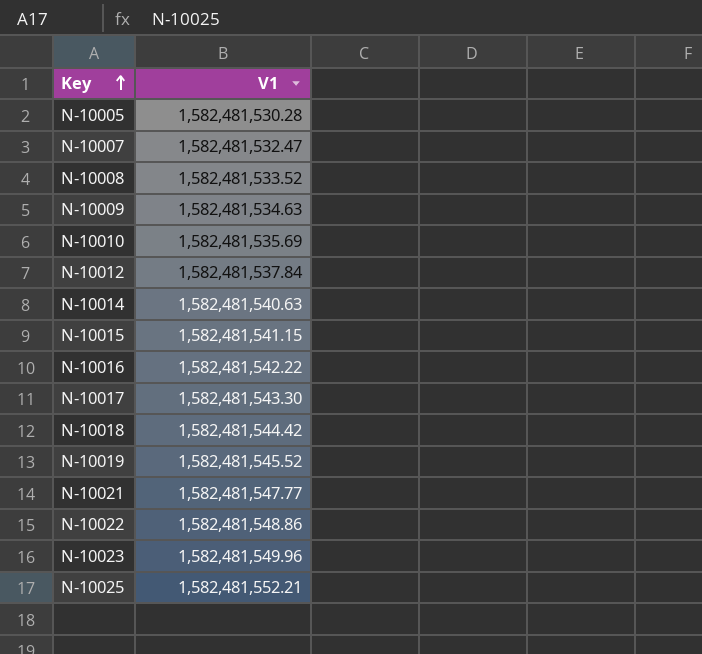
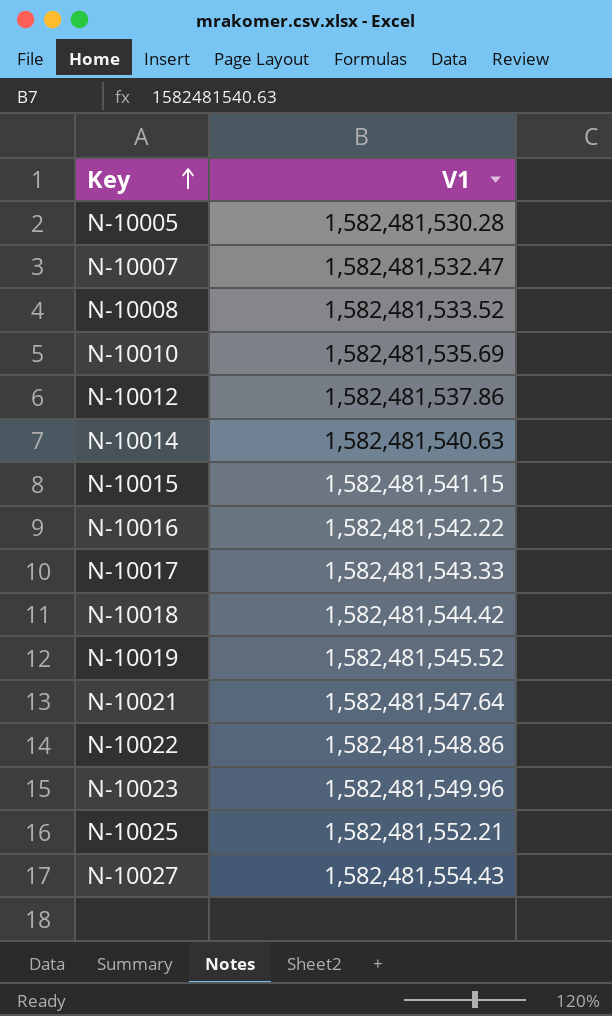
row N-10009: 1,582,481,534.63 -> none
N-10012 | V1: 1,582,481,537.84 -> 1,582,481,537.86
N-10017 | V1: 1,582,481,543.30 -> 1,582,481,543.33
N-10021 | V1: 1,582,481,547.77 -> 1,582,481,547.64
row N-10027: none -> 1,582,481,554.43

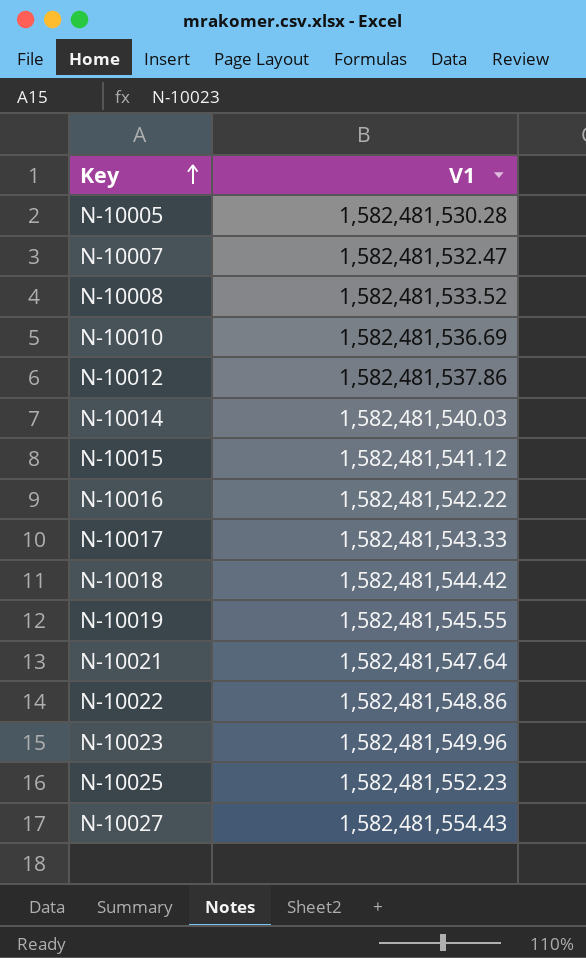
N-10010 | V1: 1,582,481,535.69 -> 1,582,481,536.69
N-10014 | V1: 1,582,481,540.63 -> 1,582,481,540.03
N-10015 | V1: 1,582,481,541.15 -> 1,582,481,541.12
N-10019 | V1: 1,582,481,545.52 -> 1,582,481,545.55
N-10025 | V1: 1,582,481,552.21 -> 1,582,481,552.23

